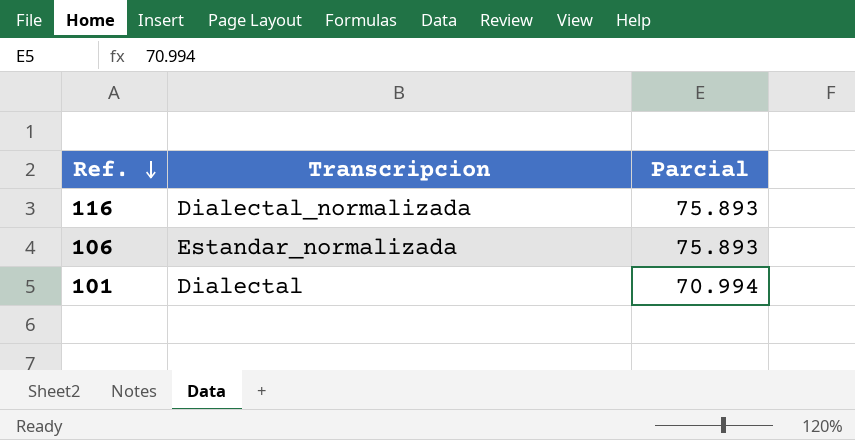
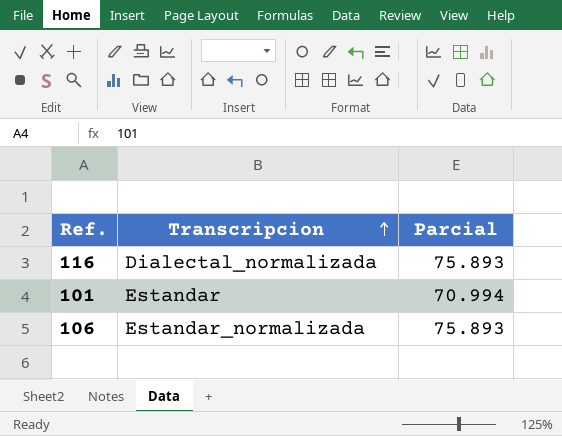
row order: Ref. descending -> Transcripcion ascending
101 | Transcripcion: Dialectal -> Estandar

